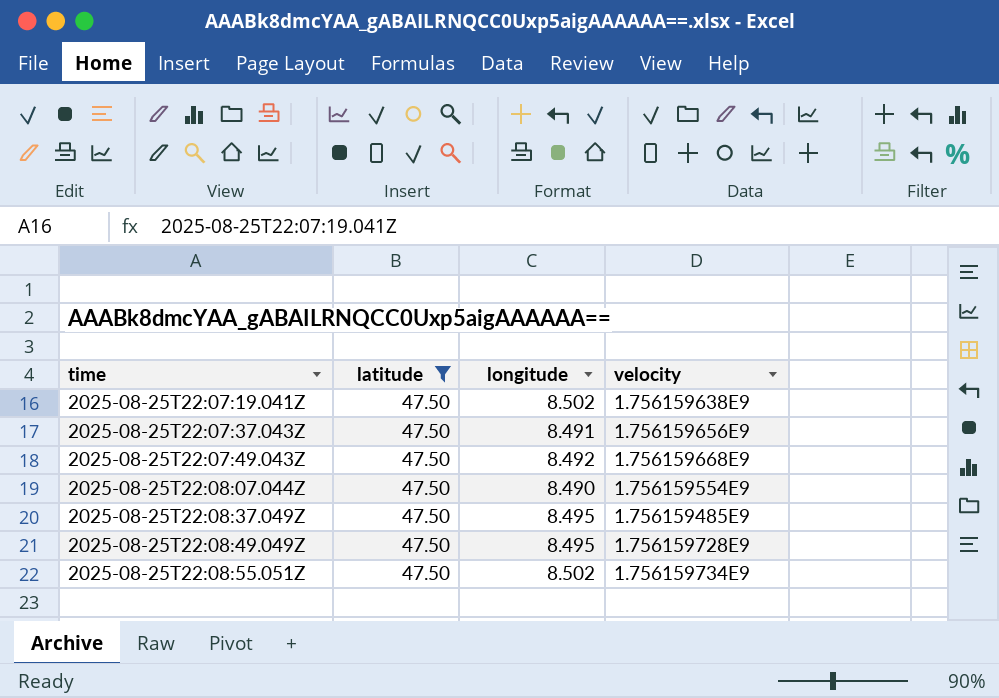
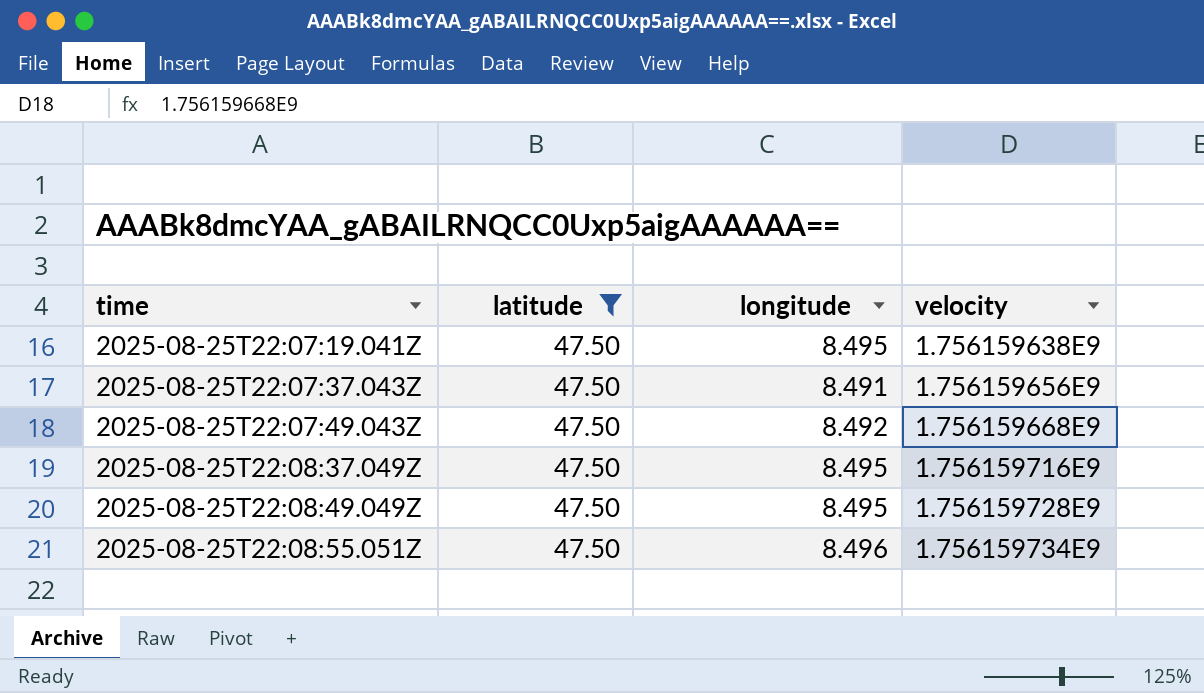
row 2025-08-25T22:08:07.044Z: 47.50 | 8.490 | 1.756159554E9 -> none
2025-08-25T22:07:19.041Z | longitude: 8.502 -> 8.495
2025-08-25T22:08:37.049Z | velocity: 1.756159485E9 -> 1.756159716E9
2025-08-25T22:08:55.051Z | longitude: 8.502 -> 8.496

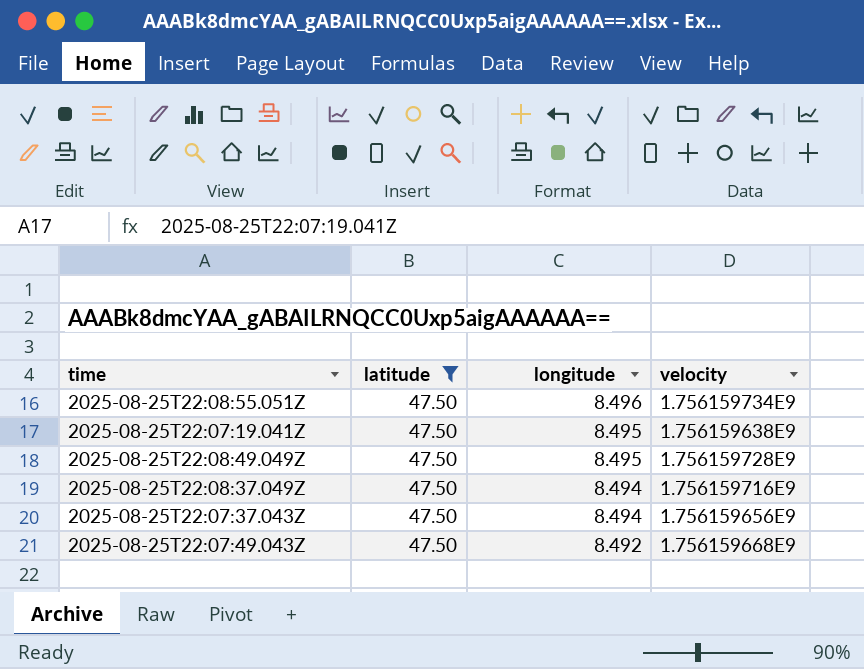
row order: time ascending -> longitude descending
2025-08-25T22:08:37.049Z | longitude: 8.495 -> 8.494
2025-08-25T22:07:37.043Z | longitude: 8.491 -> 8.494

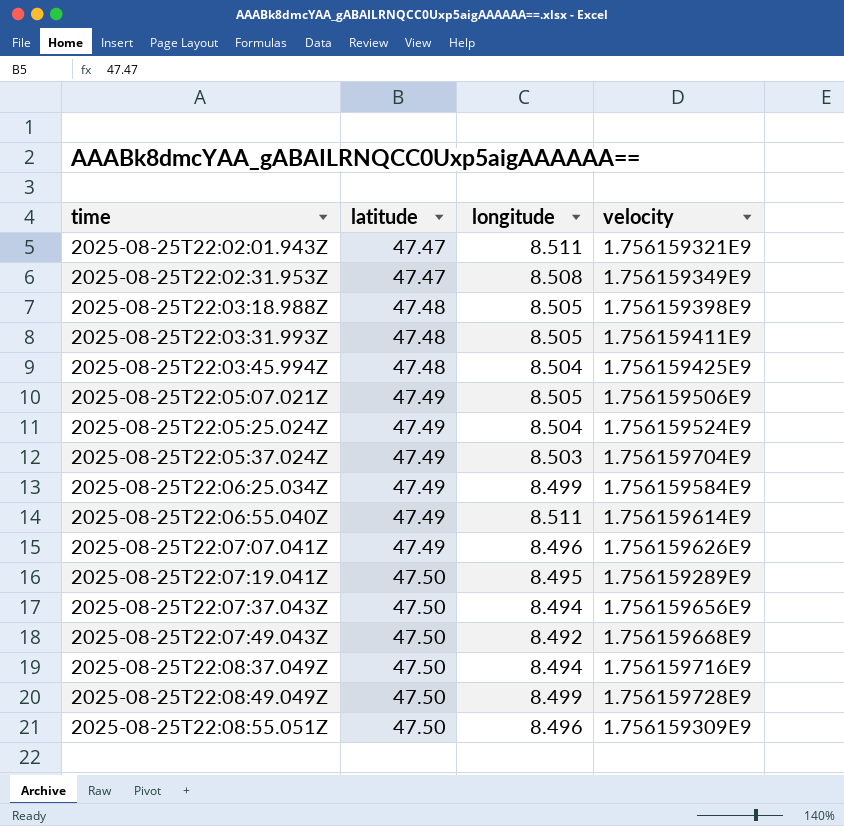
filter: latitude = 47.50 -> none
row order: longitude descending -> time ascending
2025-08-25T22:07:19.041Z | velocity: 1.756159638E9 -> 1.756159289E9
2025-08-25T22:08:49.049Z | longitude: 8.495 -> 8.499
2025-08-25T22:08:55.051Z | velocity: 1.756159734E9 -> 1.756159309E9

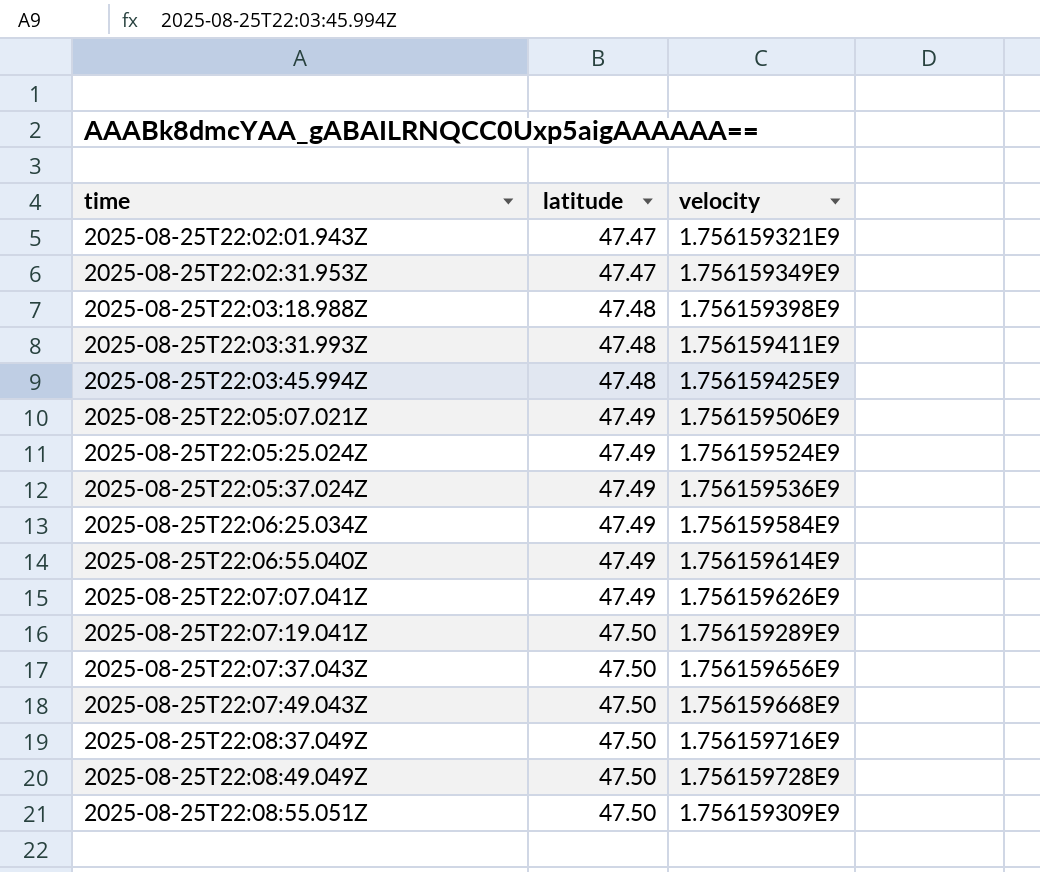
column longitude | position: 3 -> none
2025-08-25T22:05:37.024Z | velocity: 1.756159704E9 -> 1.756159536E9

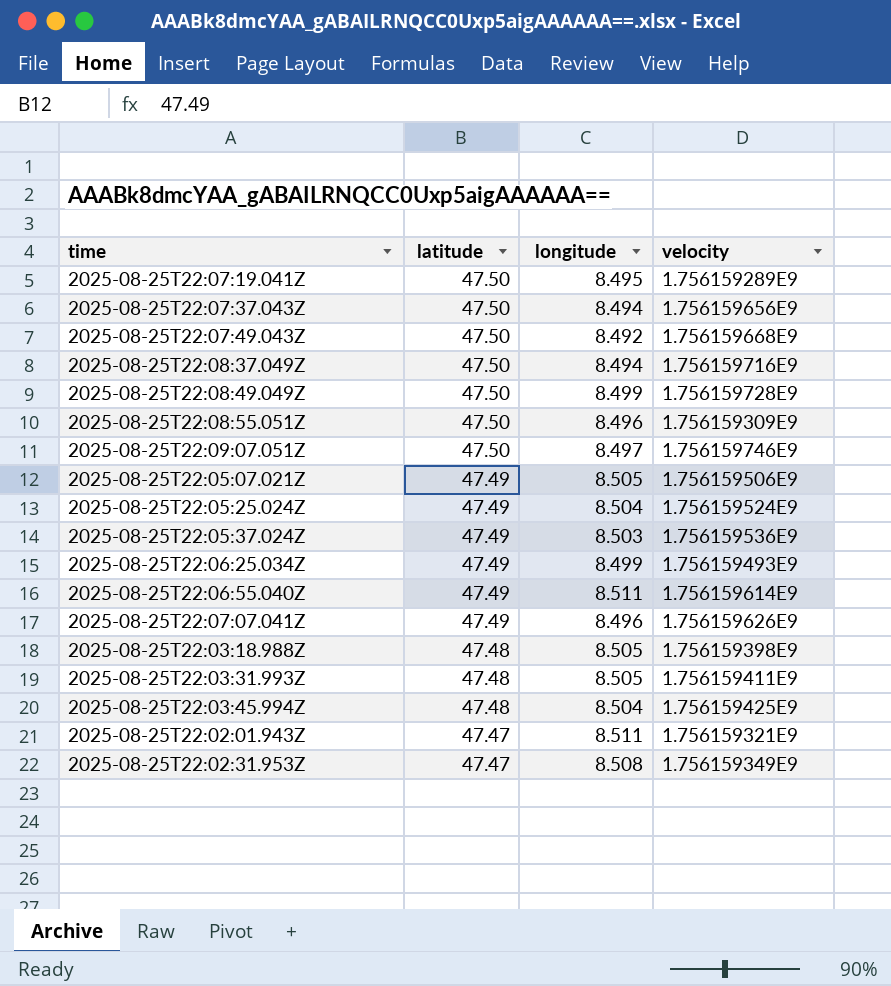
row order: time ascending -> latitude descending
column longitude | position: none -> 3
row 2025-08-25T22:09:07.051Z: none -> 47.50 | 8.497 | 1.756159746E9
2025-08-25T22:06:25.034Z | velocity: 1.756159584E9 -> 1.756159493E9

